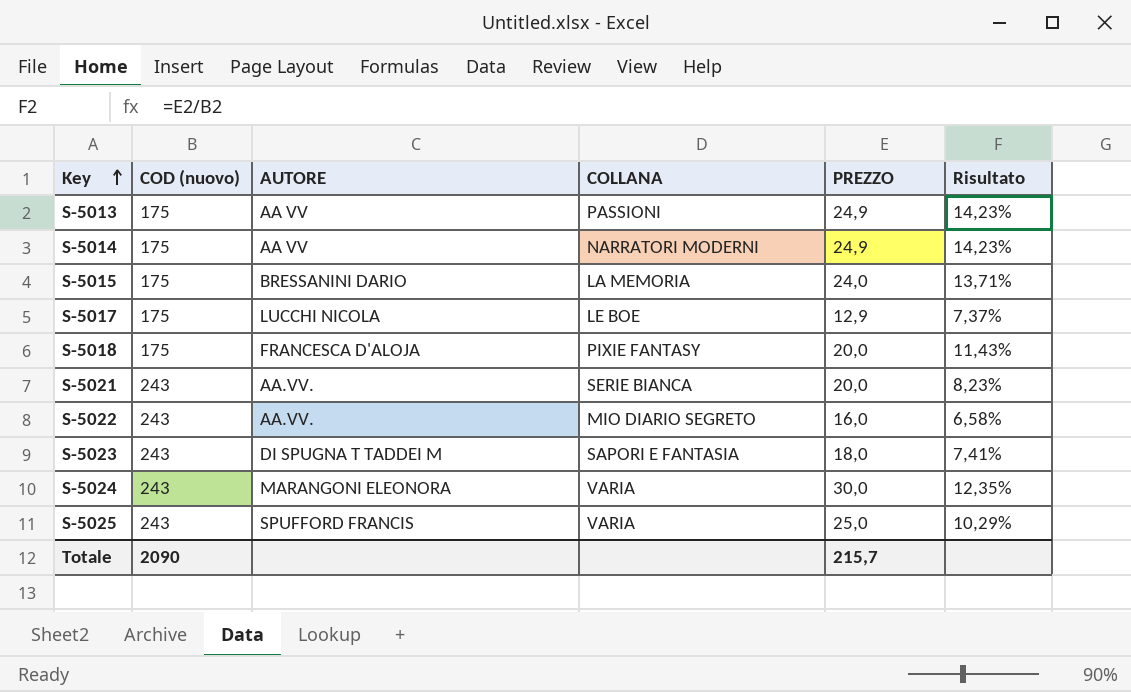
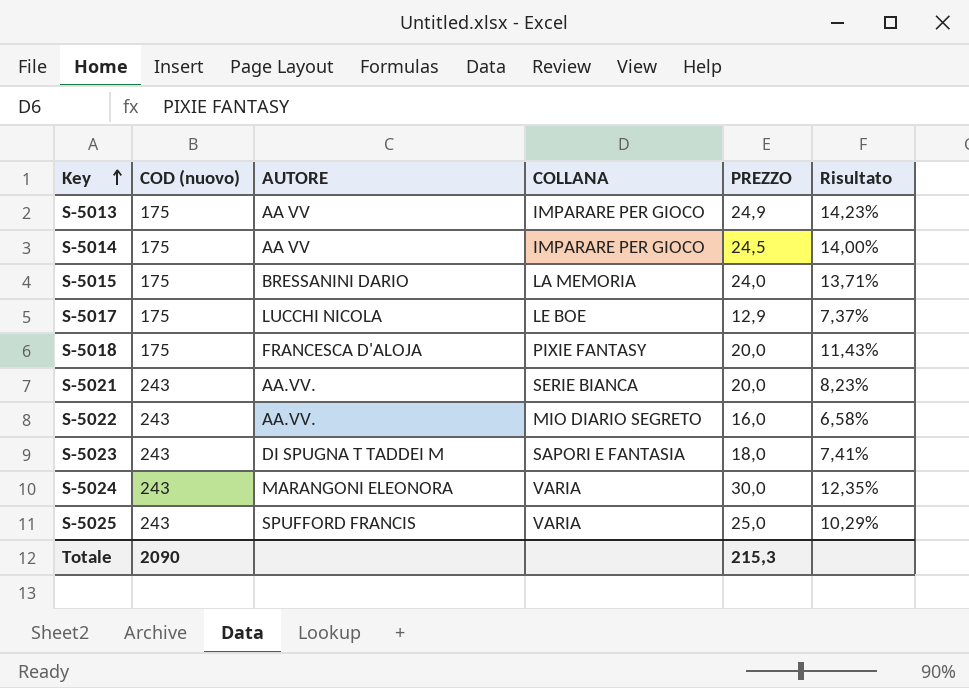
S-5013 | COLLANA: PASSIONI -> IMPARARE PER GIOCO
S-5014 | COLLANA: NARRATORI MODERNI -> IMPARARE PER GIOCO
S-5014 | PREZZO: 24,9 -> 24,5
S-5014 | Risultato: 14,23% -> 14,00%
Totale | PREZZO: 215,7 -> 215,3

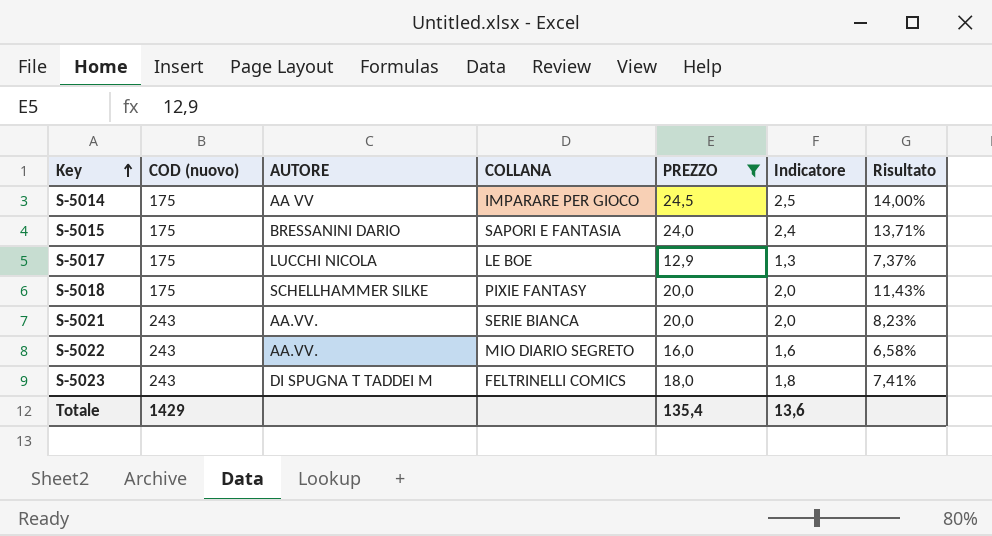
filter: none -> PREZZO <= 24,5
column Indicatore | formula: none -> [PREZZO] * 0,1
S-5015 | COLLANA: LA MEMORIA -> SAPORI E FANTASIA
S-5018 | AUTORE: FRANCESCA D'ALOJA -> SCHELLHAMMER SILKE
S-5023 | COLLANA: SAPORI E FANTASIA -> FELTRINELLI COMICS
Totale | COD (nuovo): 2090 -> 1429
Totale | PREZZO: 215,3 -> 135,4

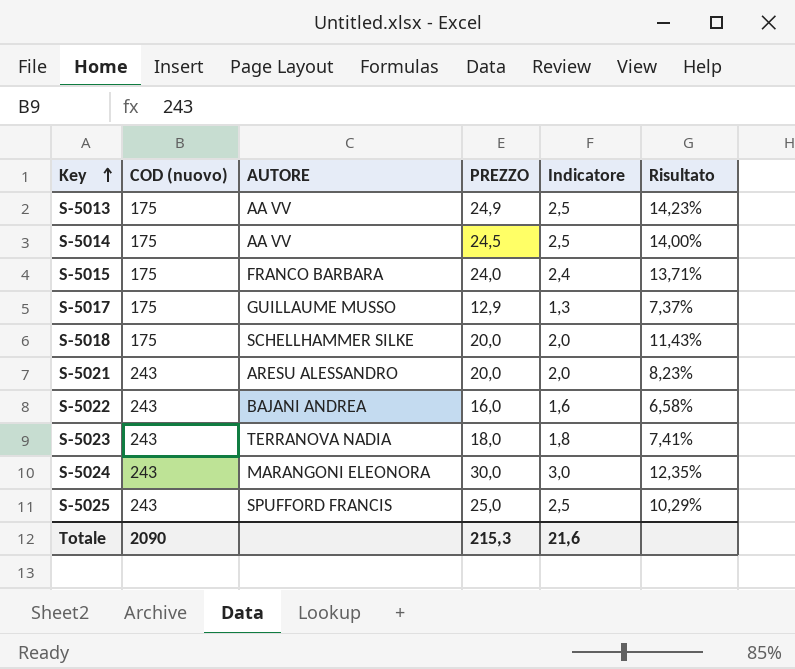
filter: PREZZO <= 24,5 -> none
column COLLANA | position: 4 -> none
S-5015 | AUTORE: BRESSANINI DARIO -> FRANCO BARBARA
S-5017 | AUTORE: LUCCHI NICOLA -> GUILLAUME MUSSO
S-5021 | AUTORE: AA.VV. -> ARESU ALESSANDRO
S-5022 | AUTORE: AA.VV. -> BAJANI ANDREA
S-5023 | AUTORE: DI SPUGNA T TADDEI M -> TERRANOVA NADIA
Totale | COD (nuovo): 1429 -> 2090
Totale | PREZZO: 135,4 -> 215,3
Totale | Indicatore: 13,6 -> 21,6

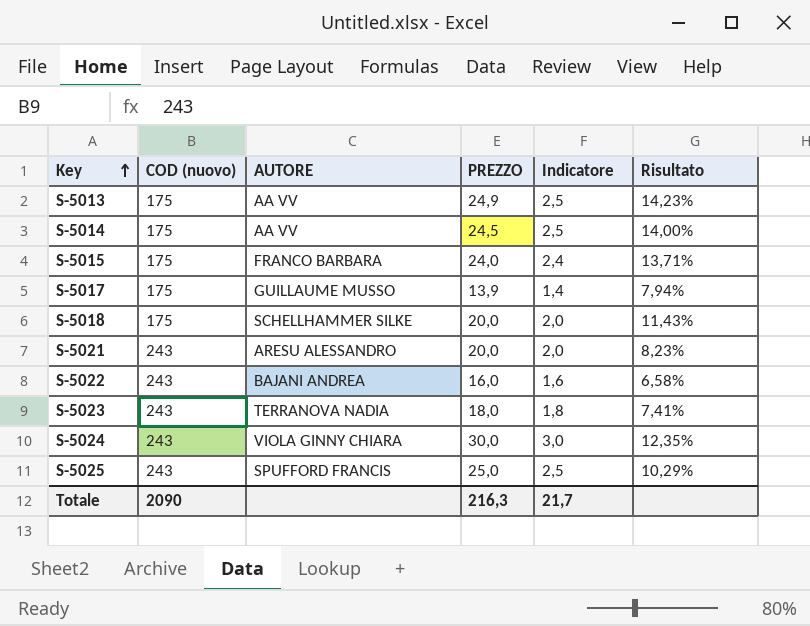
S-5017 | PREZZO: 12,9 -> 13,9
S-5017 | Indicatore: 1,3 -> 1,4
S-5017 | Risultato: 7,37% -> 7,94%
S-5024 | AUTORE: MARANGONI ELEONORA -> VIOLA GINNY CHIARA
Totale | PREZZO: 215,3 -> 216,3
Totale | Indicatore: 21,6 -> 21,7

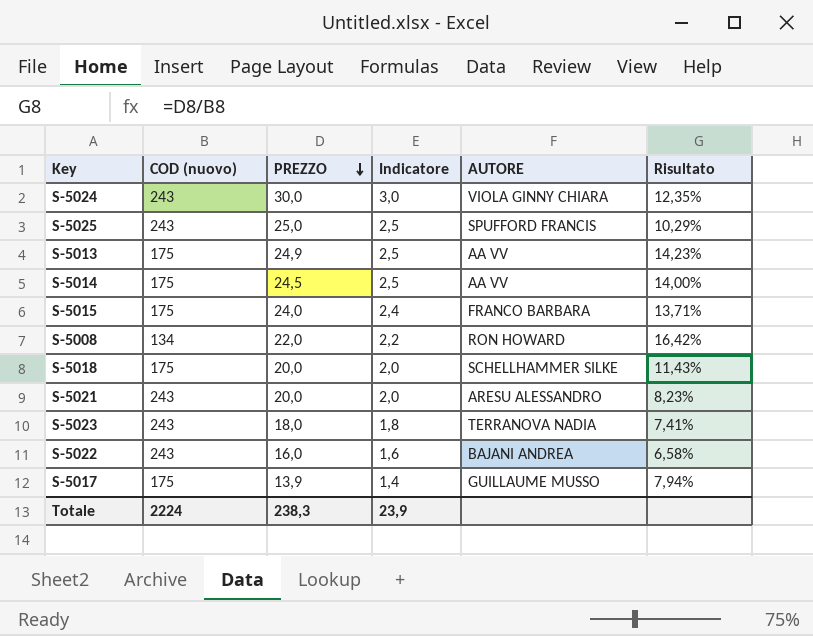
row order: Key ascending -> PREZZO descending
column AUTORE | position: 3 -> 5
row S-5008: none -> 134 | 22,0 | 2,2 | RON HOWARD | 16,42%
Totale | COD (nuovo): 2090 -> 2224
Totale | PREZZO: 216,3 -> 238,3
Totale | Indicatore: 21,7 -> 23,9

